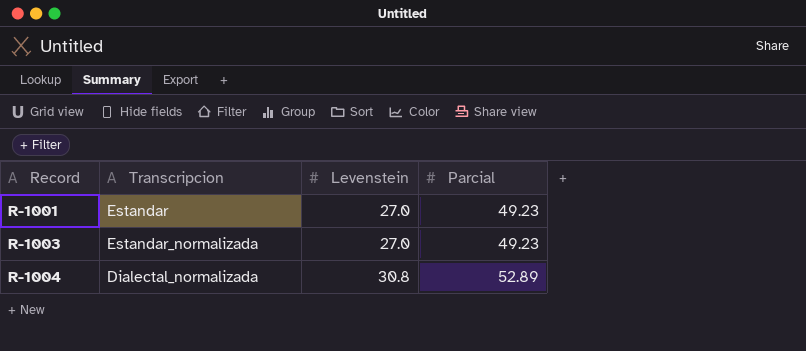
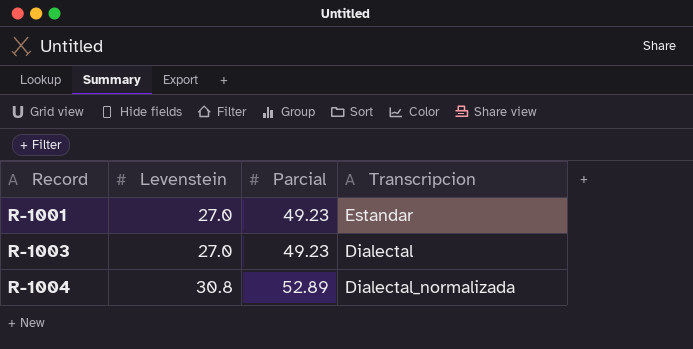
column Transcripcion | position: 2 -> 4
R-1003 | Transcripcion: Estandar_normalizada -> Dialectal

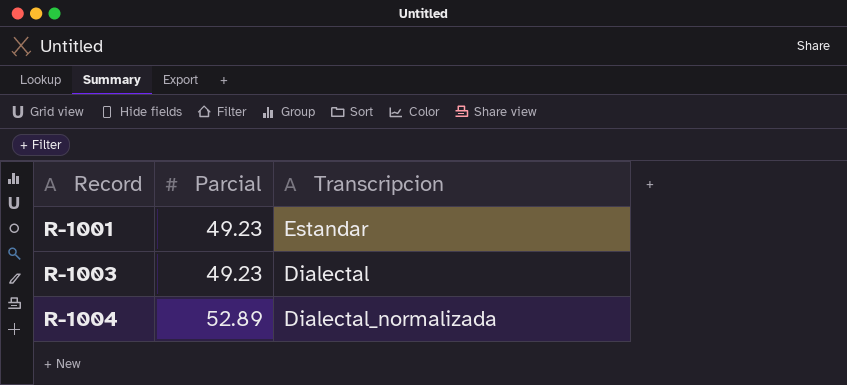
column Levenstein | position: 2 -> none

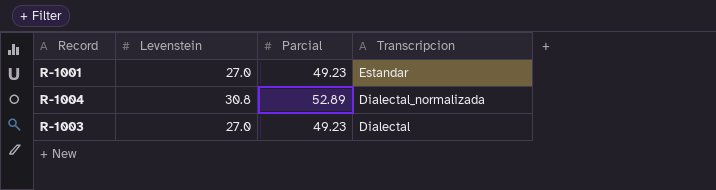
row order: Record ascending -> Transcripcion descending
column Levenstein | position: none -> 2

